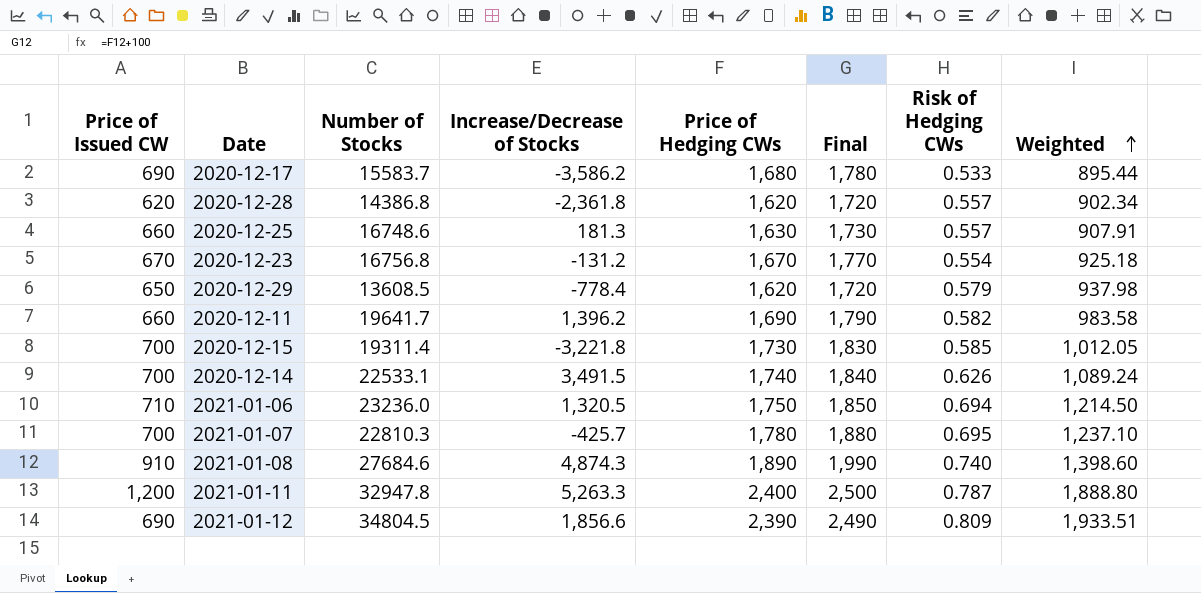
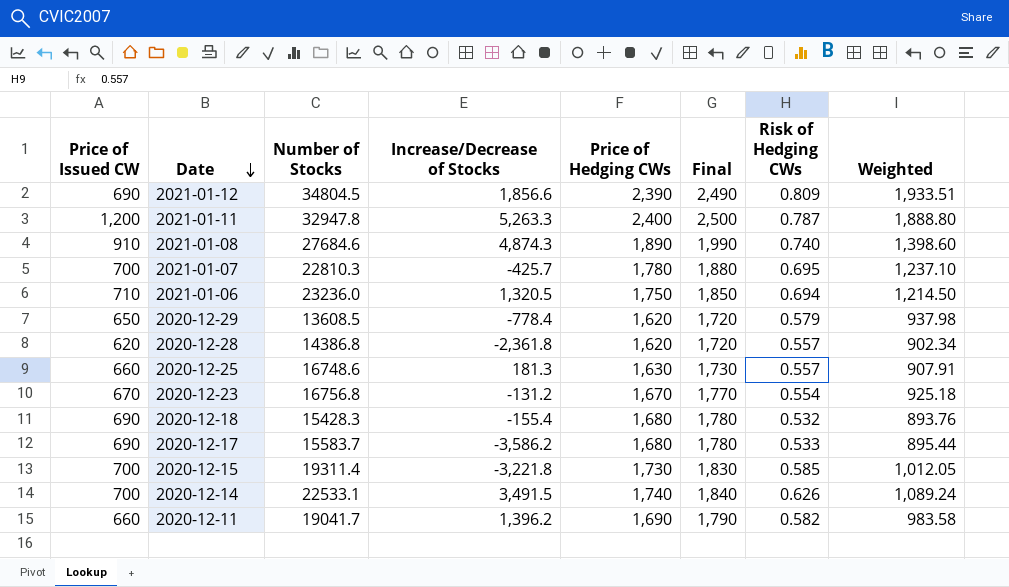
row order: Weighted ascending -> Date descending
row 2020-12-18: none -> 690 | 15428.3 | -155.4 | 1,680 | 1,780 | 0.532 | 893.76
2020-12-11 | Number of Stocks: 19641.7 -> 19041.7

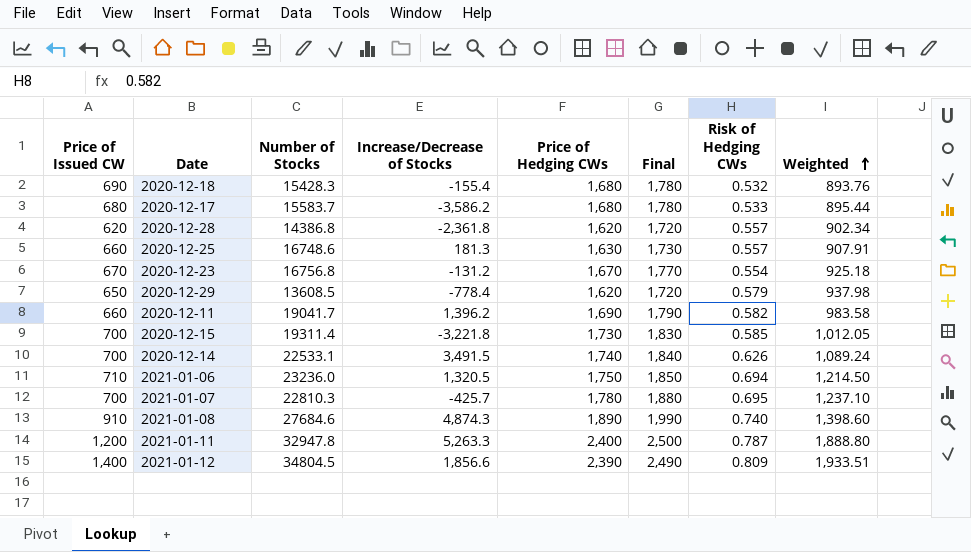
row order: Date descending -> Weighted ascending
2020-12-17 | Price of Issued CW: 690 -> 680
2021-01-12 | Price of Issued CW: 690 -> 1,400

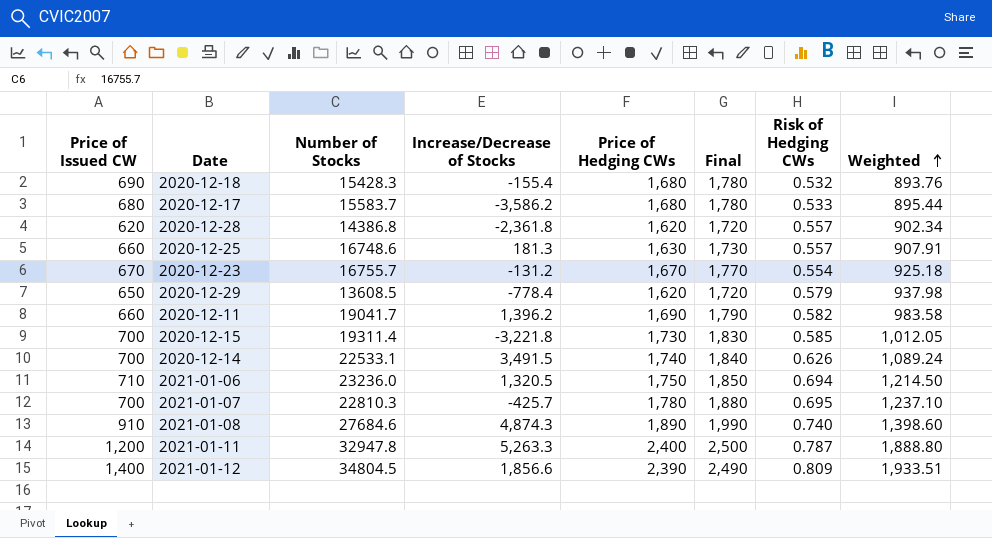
2020-12-23 | Number of Stocks: 16756.8 -> 16755.7

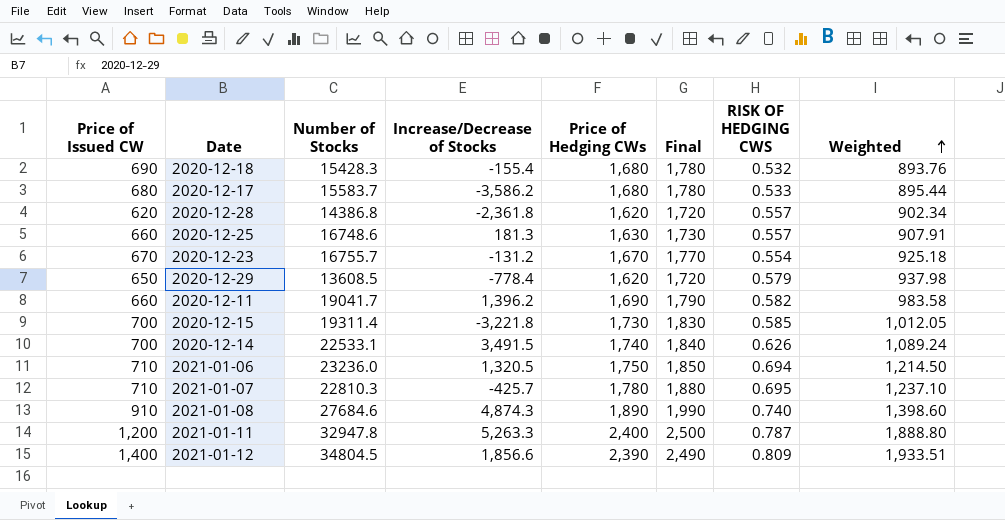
column name: Risk of Hedging CWs -> RISK OF HEDGING CWS
2021-01-07 | Price of Issued CW: 700 -> 710

